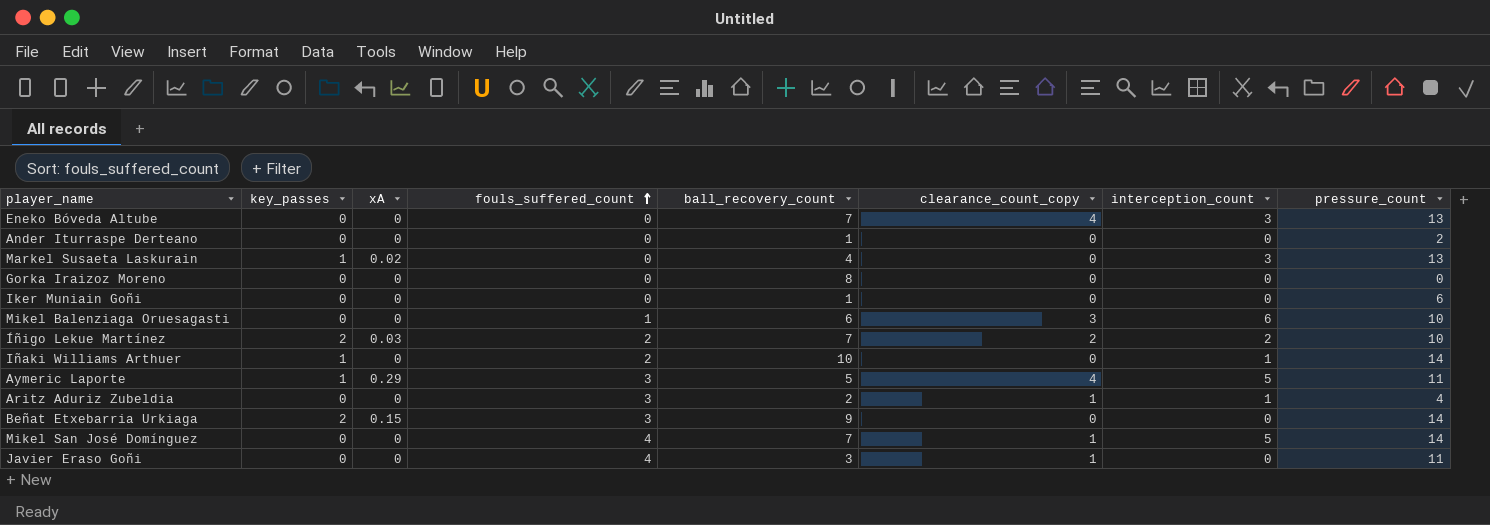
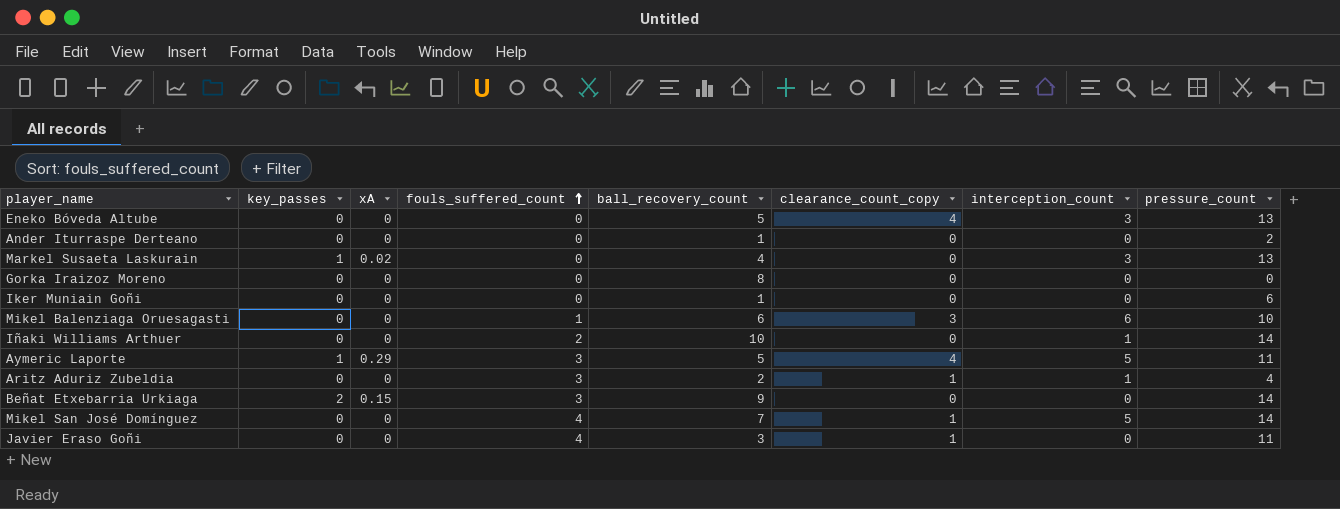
row Íñigo Lekue Martínez: 2 | 0.03 | 2 | 7 | 2 | 2 | 10 -> none
Eneko Bóveda Altube | ball_recovery_count: 7 -> 5
Iñaki Williams Arthuer | key_passes: 1 -> 0

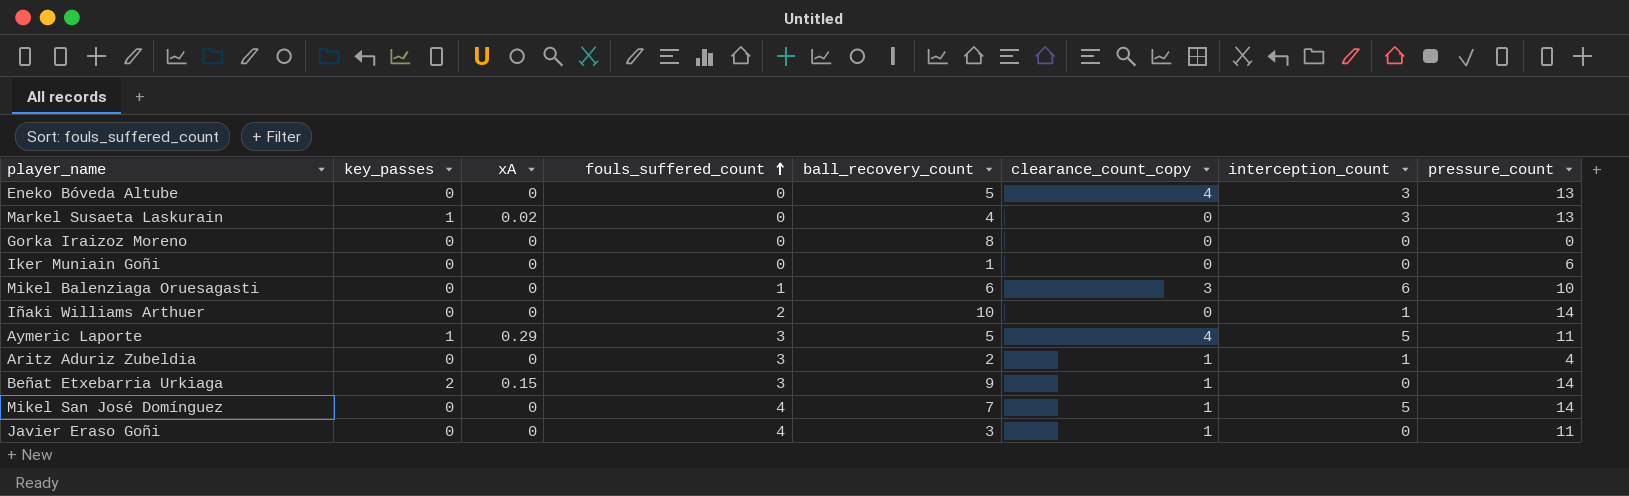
row Ander Iturraspe Derteano: 0 | 0 | 0 | 1 | 0 | 0 | 2 -> none
Beñat Etxebarria Urkiaga | clearance_count_copy: 0 -> 1

